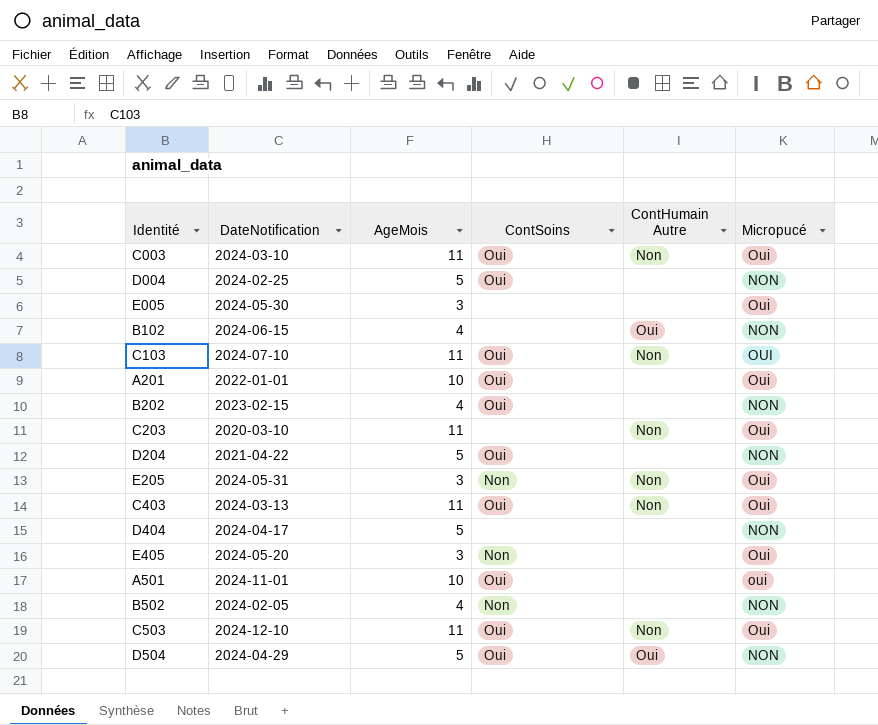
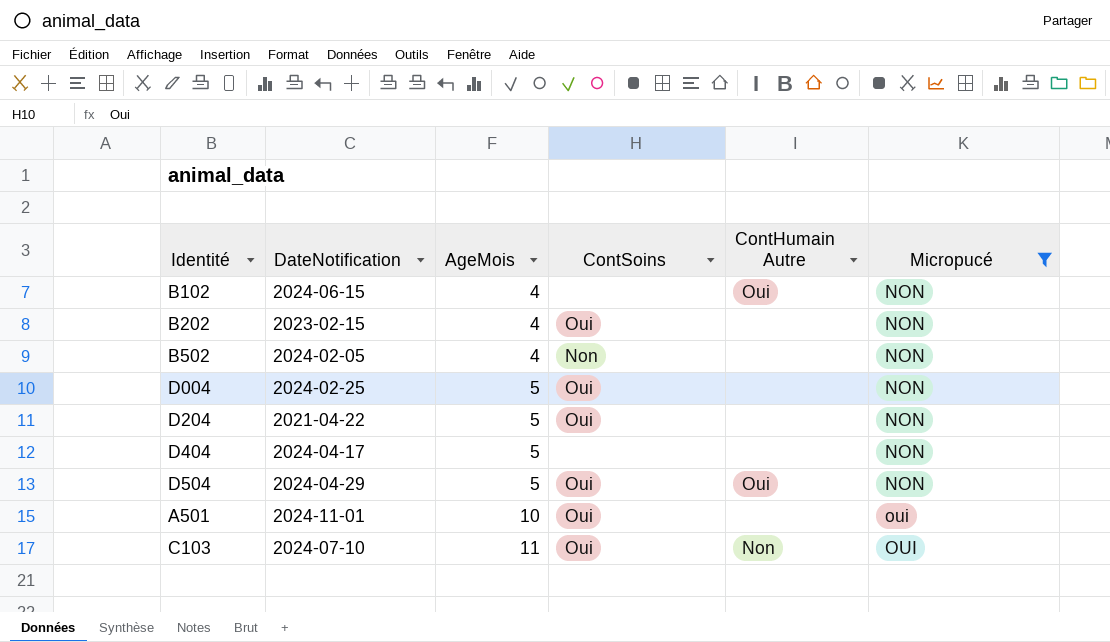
filter: none -> Micropucé != Oui
row order: none -> AgeMois ascending

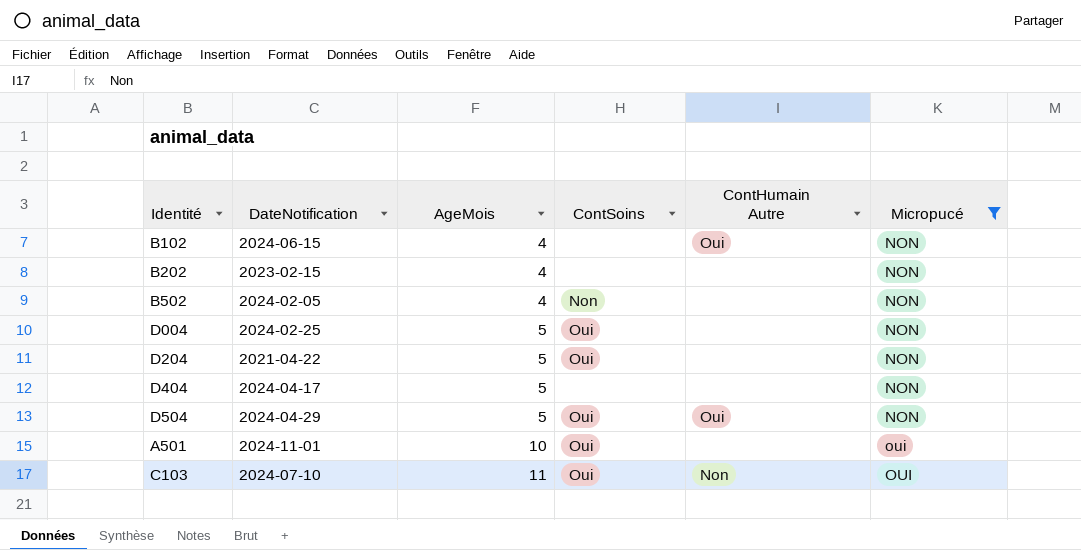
B202 | ContSoins: Oui -> none

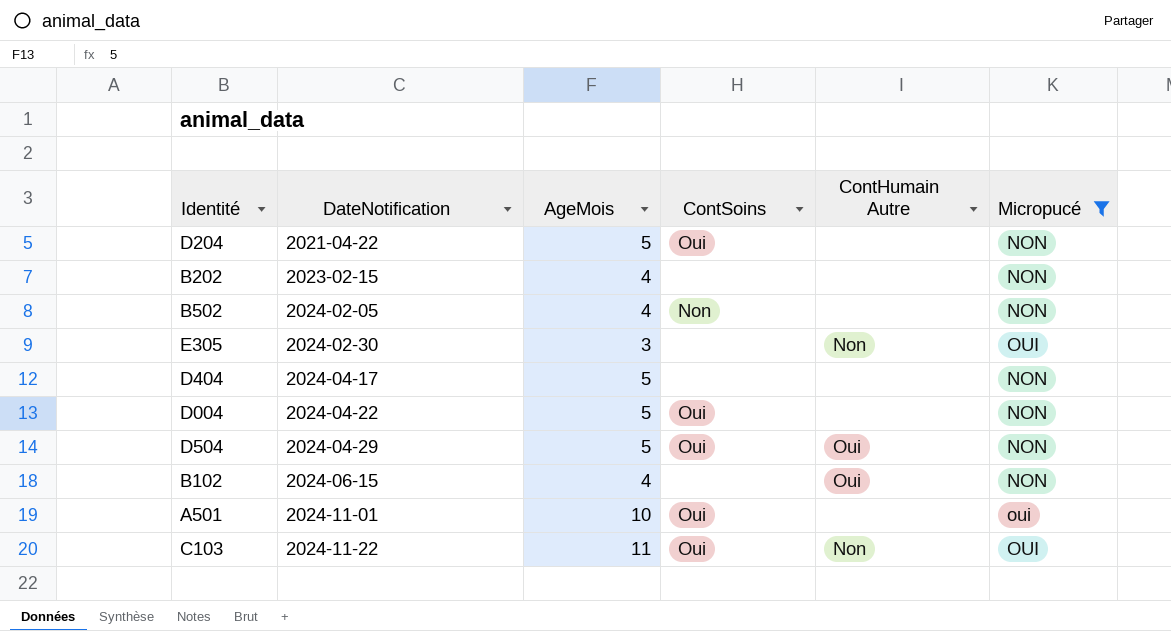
row order: AgeMois ascending -> DateNotification ascending
row E305: none -> 2024-02-30 | 3 | none | Non | OUI
D004 | DateNotification: 2024-02-25 -> 2024-04-22
C103 | DateNotification: 2024-07-10 -> 2024-11-22

